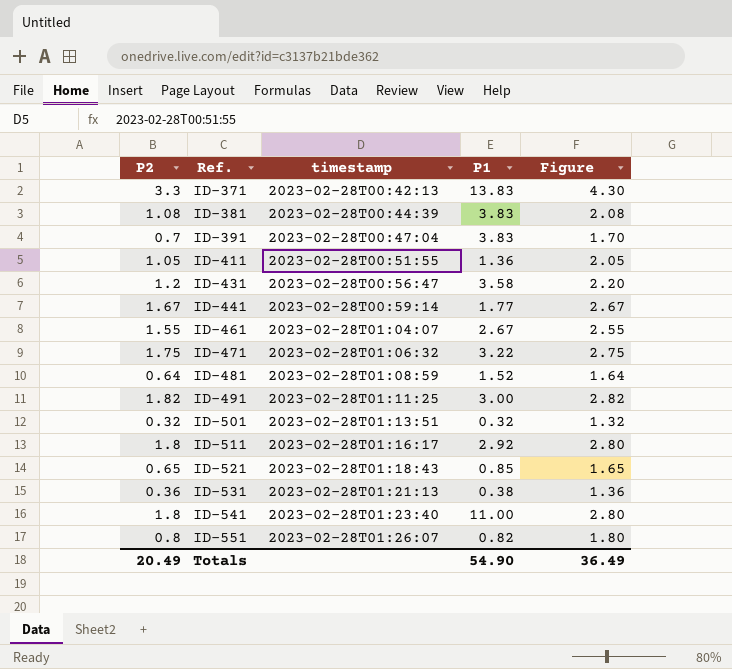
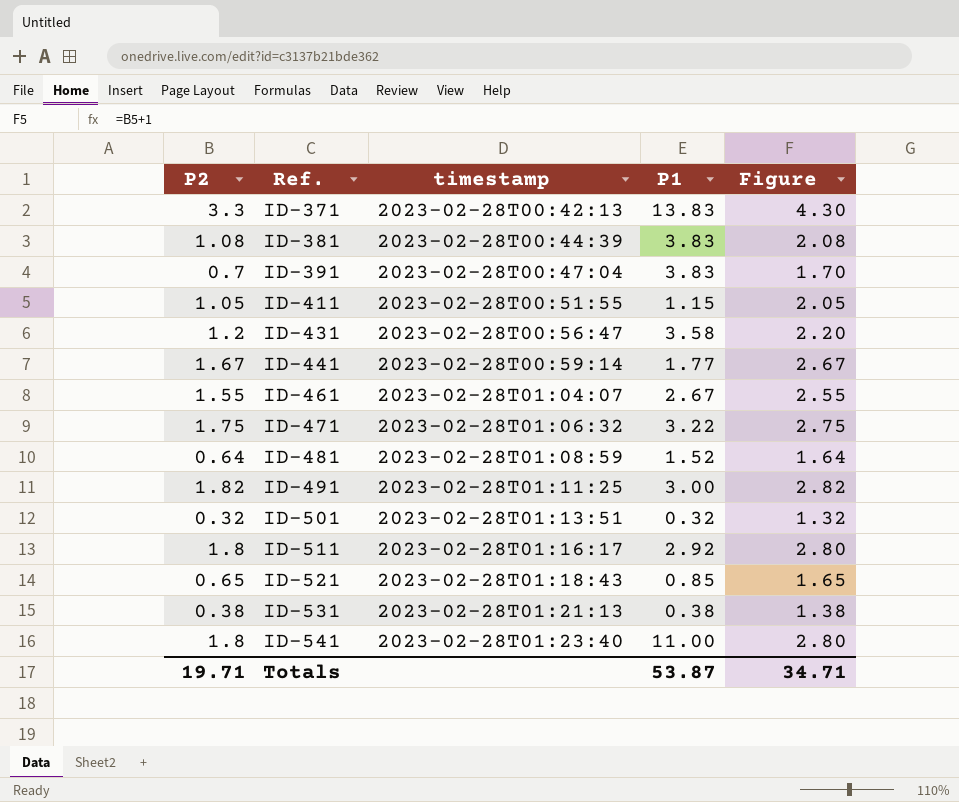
row ID-551: 0.8 | 2023-02-28T01:26:07 | 0.82 | 1.80 -> none
ID-411 | P1: 1.36 -> 1.15
ID-531 | P2: 0.36 -> 0.38
ID-531 | Figure: 1.36 -> 1.38
Totals | P2: 20.49 -> 19.71
Totals | P1: 54.90 -> 53.87
Totals | Figure: 36.49 -> 34.71

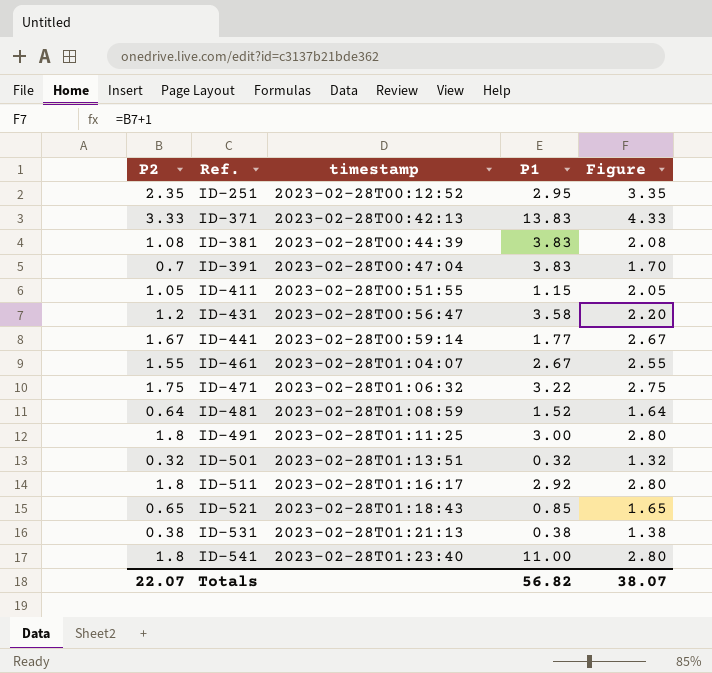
row ID-251: none -> 2.35 | 2023-02-28T00:12:52 | 2.95 | 3.35
ID-371 | P2: 3.3 -> 3.33
ID-371 | Figure: 4.30 -> 4.33
ID-491 | P2: 1.82 -> 1.8
ID-491 | Figure: 2.82 -> 2.80
Totals | P2: 19.71 -> 22.07
Totals | P1: 53.87 -> 56.82
Totals | Figure: 34.71 -> 38.07

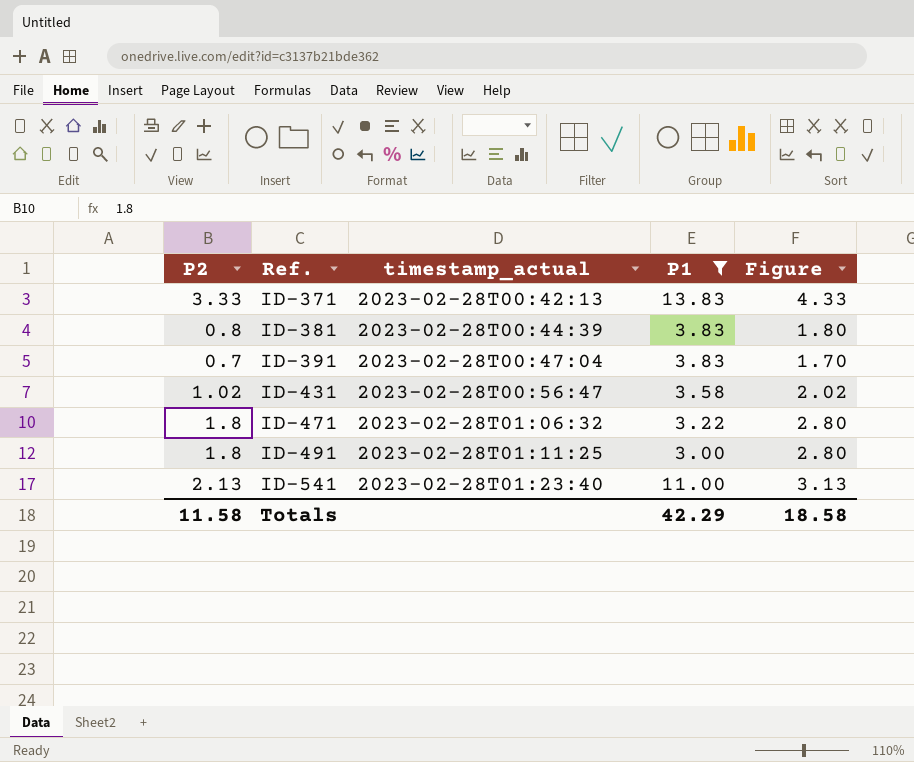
filter: none -> P1 >= 3.00
column name: timestamp -> timestamp_actual
ID-381 | P2: 1.08 -> 0.8
ID-381 | Figure: 2.08 -> 1.80
ID-431 | P2: 1.2 -> 1.02
ID-431 | Figure: 2.20 -> 2.02
ID-471 | P2: 1.75 -> 1.8
ID-471 | Figure: 2.75 -> 2.80
ID-541 | P2: 1.8 -> 2.13
ID-541 | Figure: 2.80 -> 3.13
Totals | P2: 22.07 -> 11.58
Totals | P1: 56.82 -> 42.29
Totals | Figure: 38.07 -> 18.58

